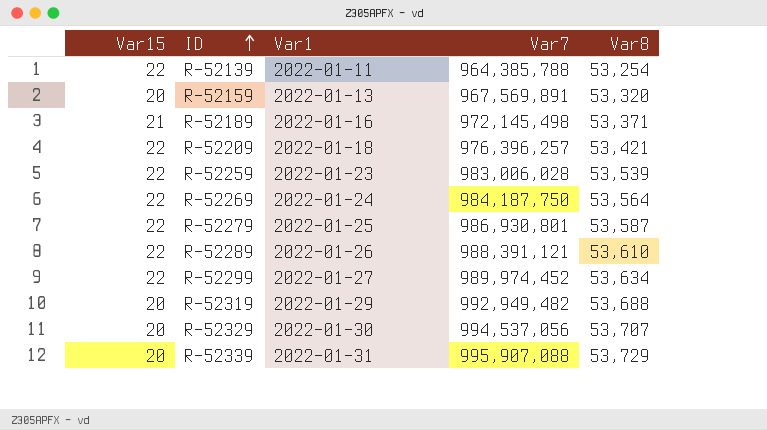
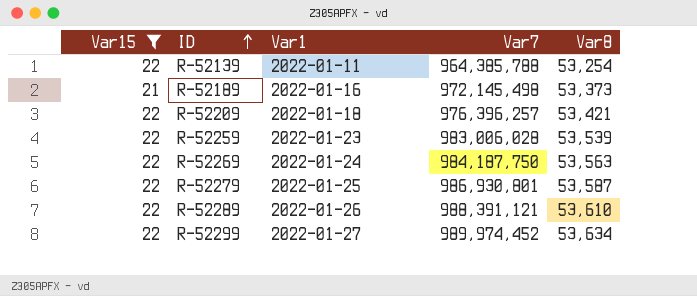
filter: none -> Var15 != 20
R-52189 | Var8: 53,371 -> 53,373
R-52269 | Var8: 53,564 -> 53,563

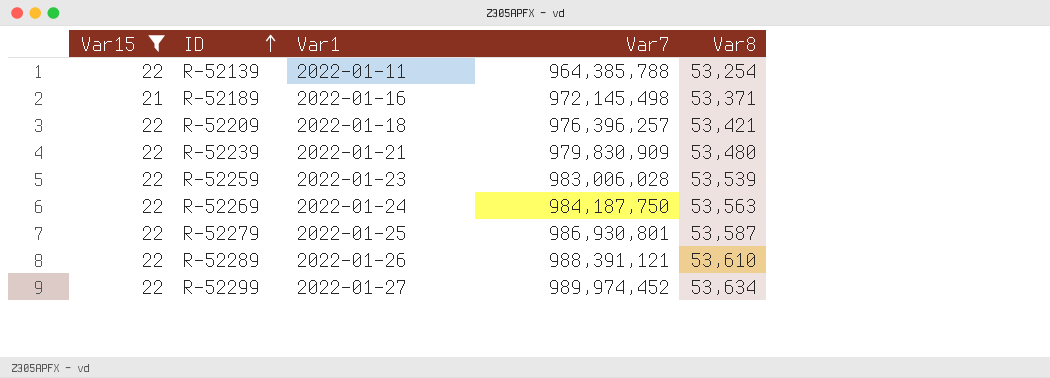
R-52189 | Var8: 53,373 -> 53,371
row R-52239: none -> 22 | 2022-01-21 | 979,830,909 | 53,480

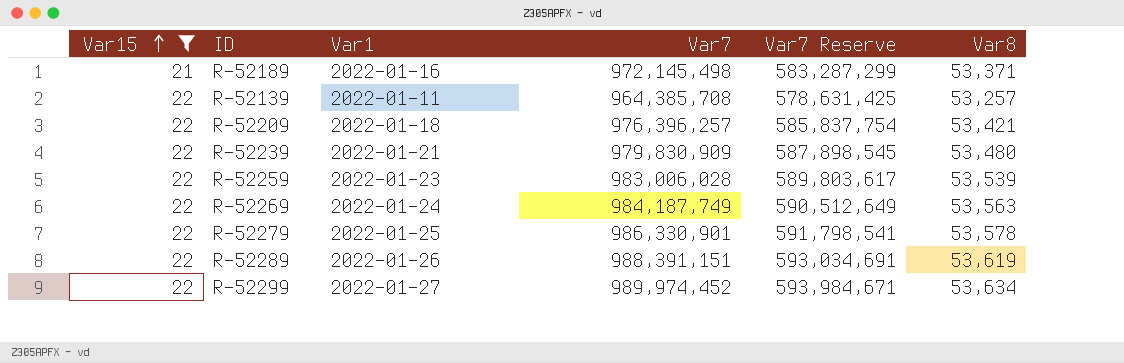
row order: ID ascending -> Var15 ascending
column Var7 Reserve | formula: none -> [Var7] * 0.6
R-52139 | Var7: 964,385,788 -> 964,385,708
R-52139 | Var8: 53,254 -> 53,257
R-52269 | Var7: 984,187,750 -> 984,187,749
R-52279 | Var7: 986,930,801 -> 986,330,901
R-52279 | Var8: 53,587 -> 53,578
R-52289 | Var7: 988,391,121 -> 988,391,151
R-52289 | Var8: 53,610 -> 53,619

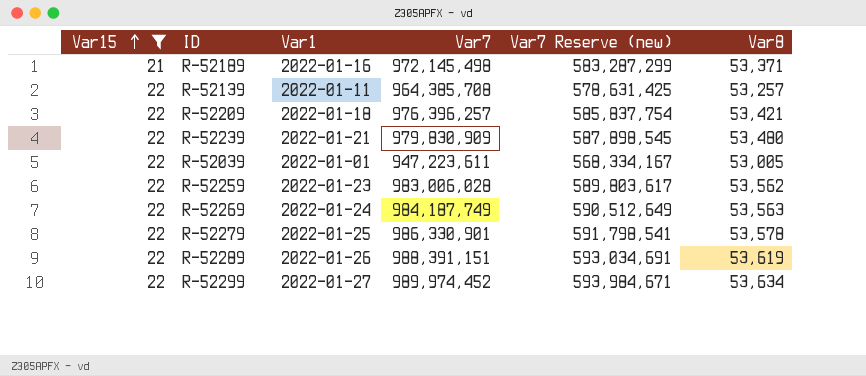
column name: Var7 Reserve -> Var7 Reserve (new)
row R-52039: none -> 22 | 2022-01-01 | 947,223,611 | 568,334,167 | 53,005
R-52259 | Var8: 53,539 -> 53,562

